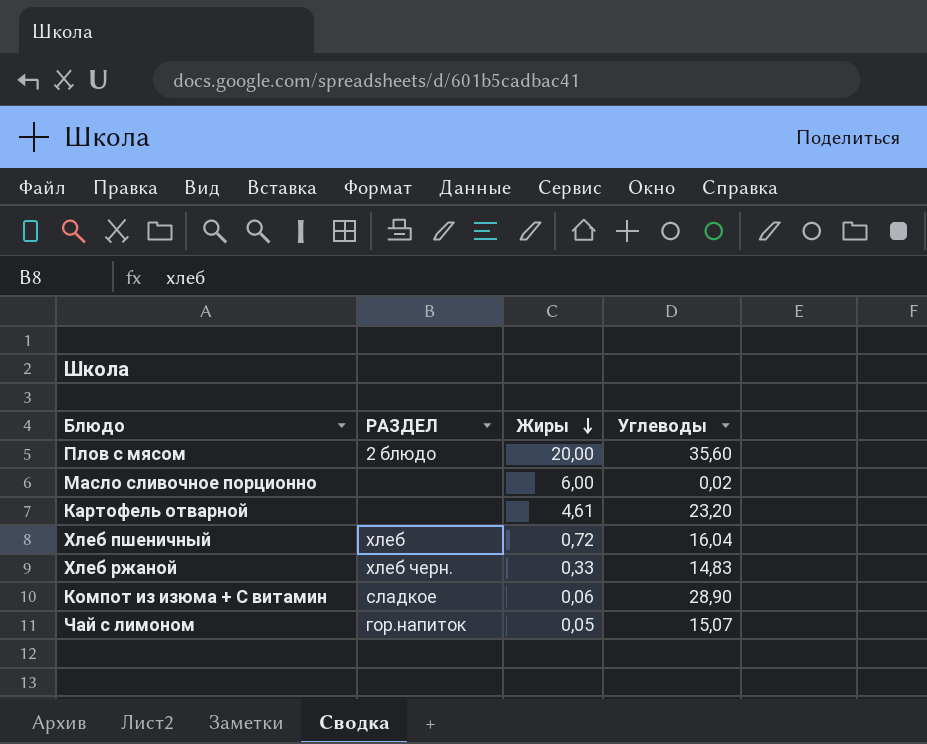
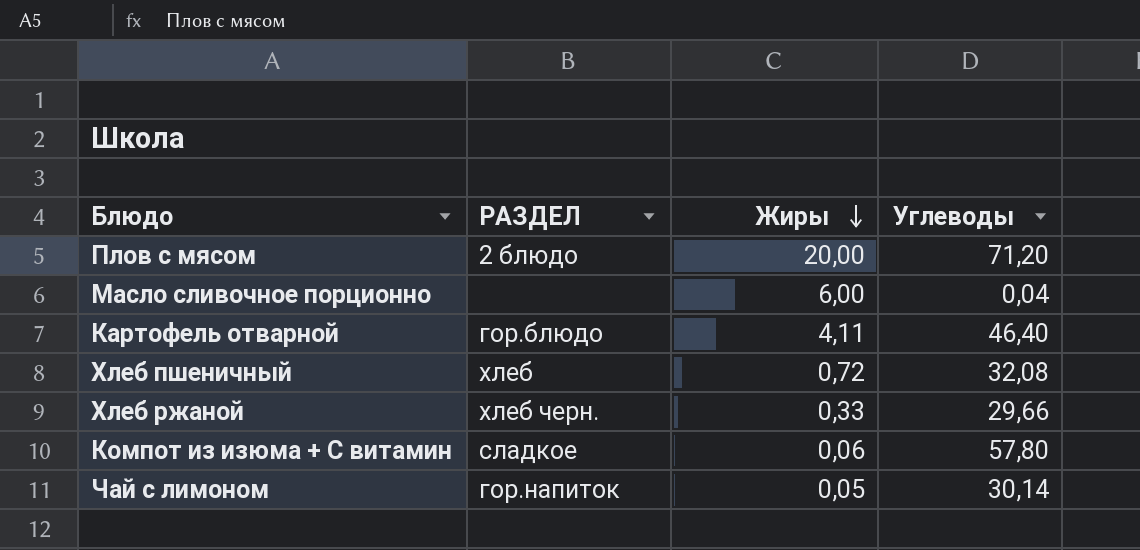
Плов с мясом | Углеводы: 35,60 -> 71,20
Масло сливочное порционно | Углеводы: 0,02 -> 0,04
Картофель отварной | РАЗДЕЛ: none -> гор.блюдо
Картофель отварной | Жиры: 4,61 -> 4,11
Картофель отварной | Углеводы: 23,20 -> 46,40
Хлеб пшеничный | Углеводы: 16,04 -> 32,08
Хлеб ржаной | Углеводы: 14,83 -> 29,66
Компот из изюма + С витамин | Углеводы: 28,90 -> 57,80
Чай с лимоном | Углеводы: 15,07 -> 30,14

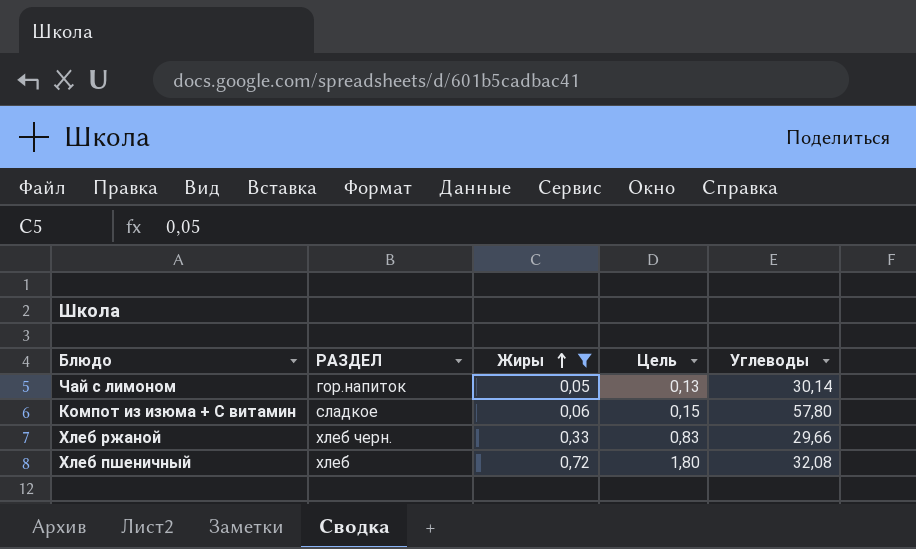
filter: none -> Жиры <= 0,72
row order: Жиры descending -> Жиры ascending
column Цель | formula: none -> [Жиры] * 2,5

